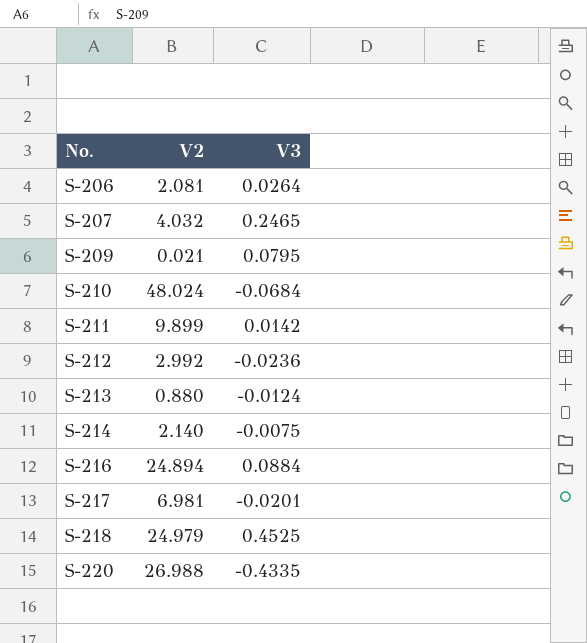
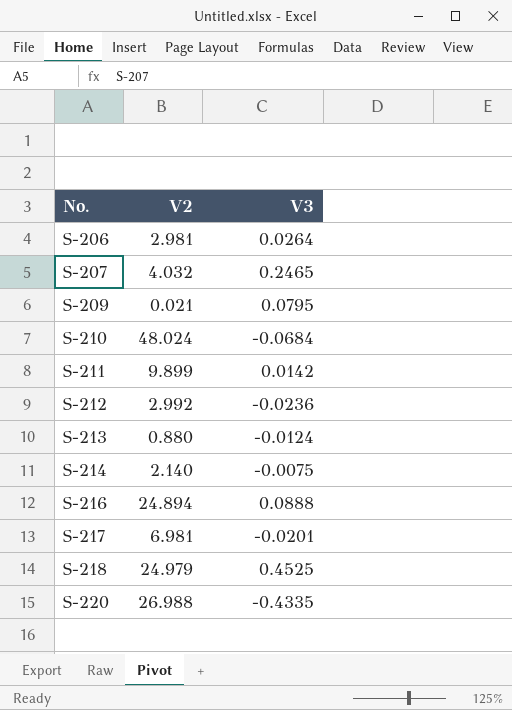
S-206 | V2: 2.081 -> 2.981
S-216 | V3: 0.0884 -> 0.0888

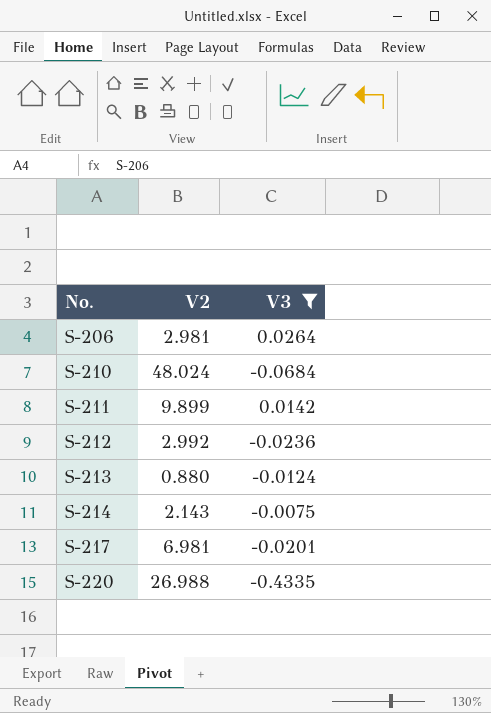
filter: none -> V3 <= 0.0264
S-214 | V2: 2.140 -> 2.143

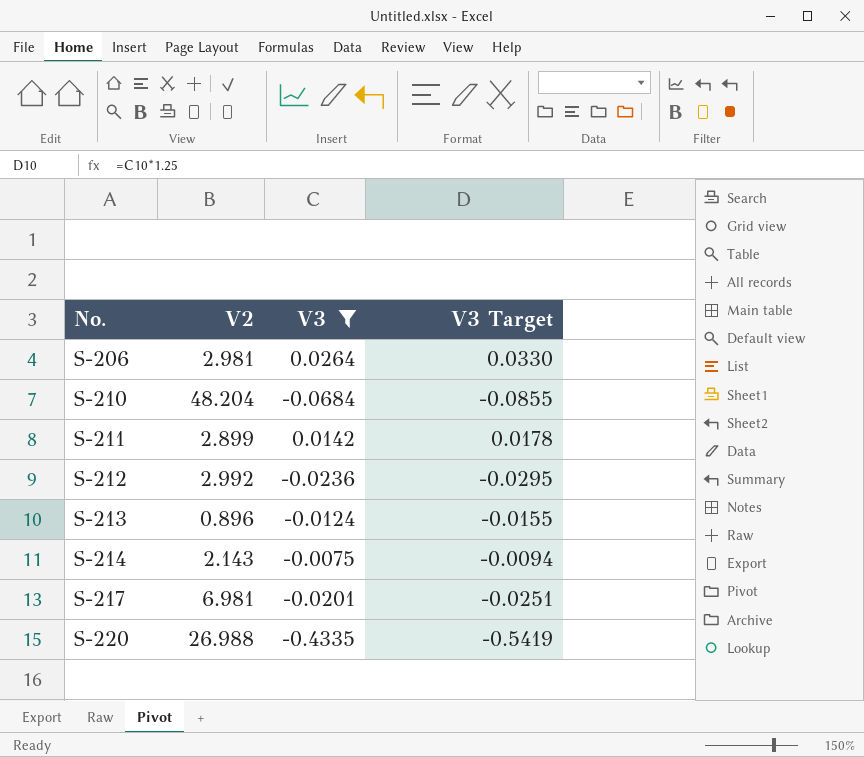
column V3 Target | formula: none -> [V3] * 1.25
S-210 | V2: 48.024 -> 48.204
S-211 | V2: 9.899 -> 2.899
S-213 | V2: 0.880 -> 0.896

